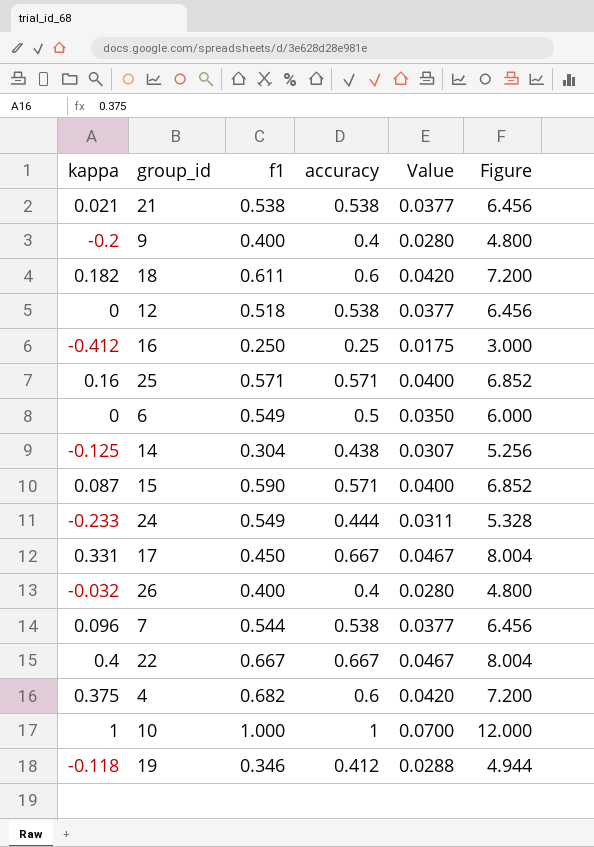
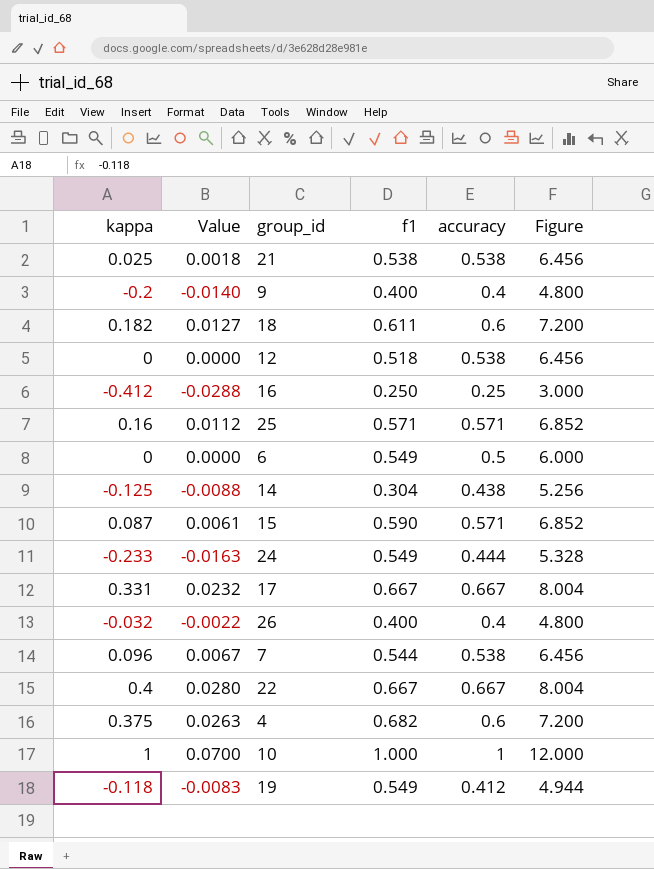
column Value | formula: [accuracy] * 0.07 -> [kappa] * 0.07
column Value | position: 5 -> 2
21 | kappa: 0.021 -> 0.025
17 | f1: 0.450 -> 0.667
19 | f1: 0.346 -> 0.549

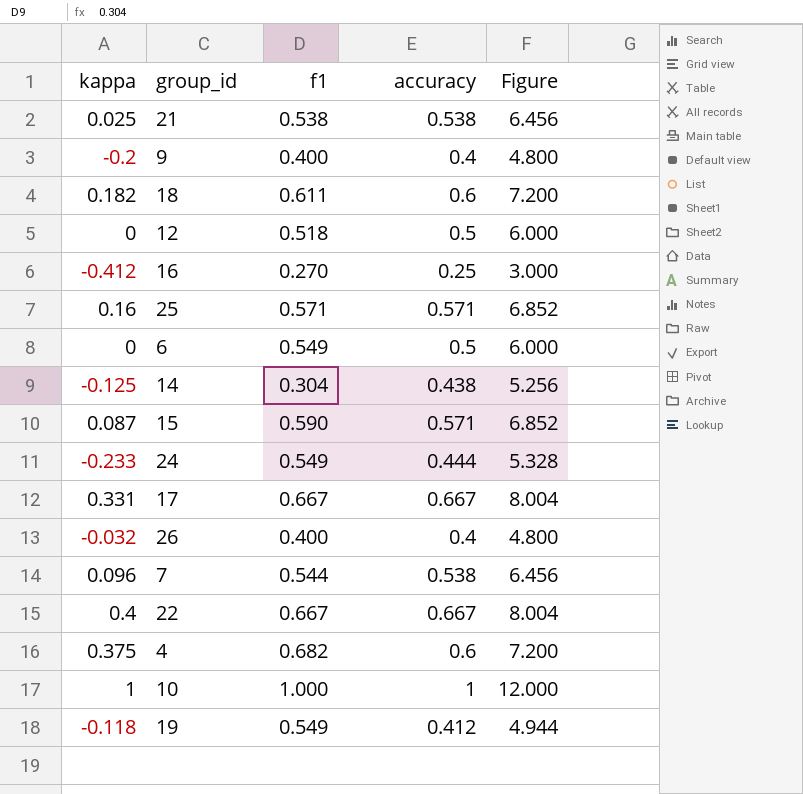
column Value | formula: [kappa] * 0.07 -> none
12 | accuracy: 0.538 -> 0.5
12 | Figure: 6.456 -> 6.000
16 | f1: 0.250 -> 0.270

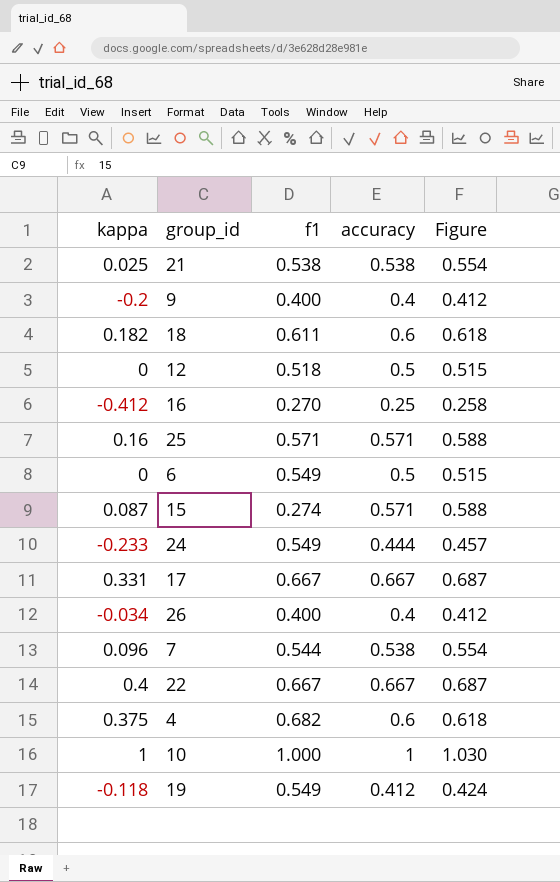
column Figure | formula: [accuracy] * 12 -> [accuracy] * 1.03
row 14: -0.125 | 0.304 | 0.438 | 5.256 -> none
15 | f1: 0.590 -> 0.274
26 | kappa: -0.032 -> -0.034

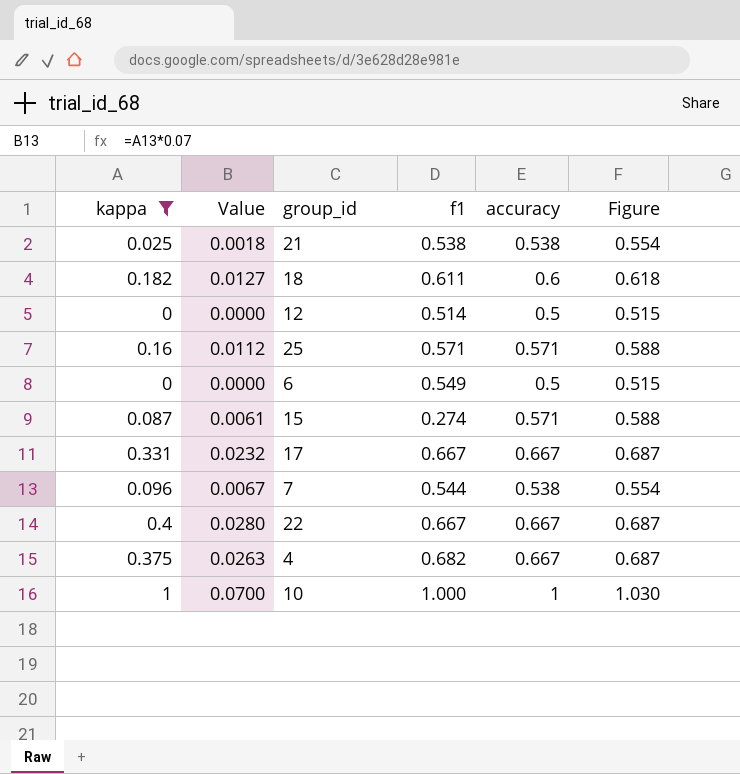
filter: none -> kappa >= 0
column Value | formula: none -> [kappa] * 0.07
12 | f1: 0.518 -> 0.514
4 | accuracy: 0.6 -> 0.667
4 | Figure: 0.618 -> 0.687

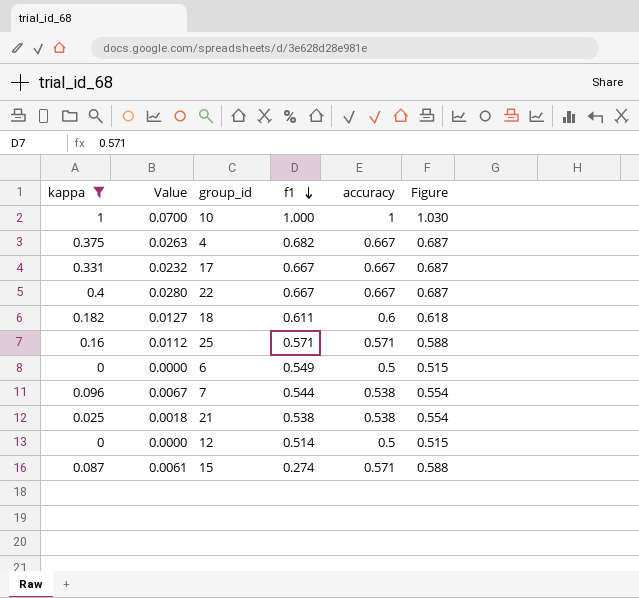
row order: none -> f1 descending

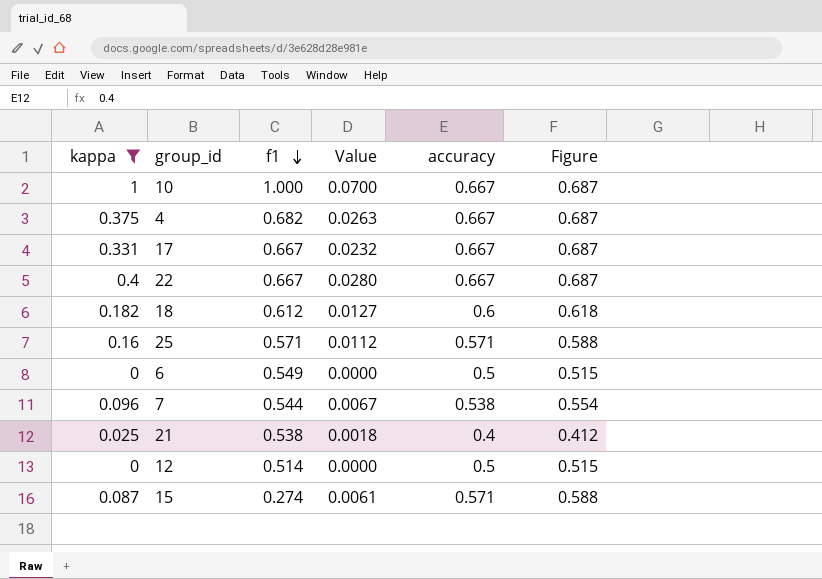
column Value | position: 2 -> 4
10 | accuracy: 1 -> 0.667
10 | Figure: 1.030 -> 0.687
18 | f1: 0.611 -> 0.612
21 | accuracy: 0.538 -> 0.4
21 | Figure: 0.554 -> 0.412

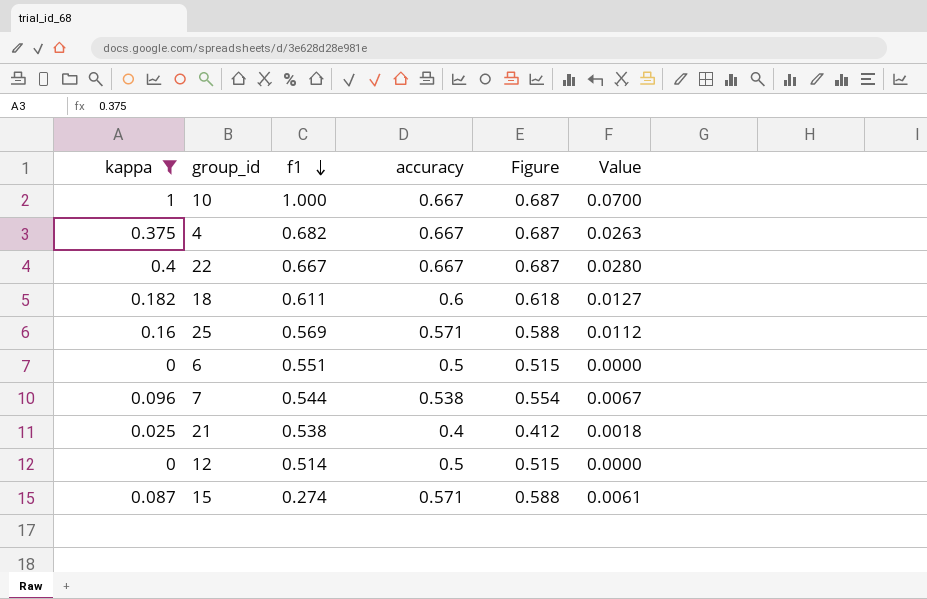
column Value | position: 4 -> 6
row 17: 0.331 | 0.667 | 0.0232 | 0.667 | 0.687 -> none
18 | f1: 0.612 -> 0.611
25 | f1: 0.571 -> 0.569
6 | f1: 0.549 -> 0.551

